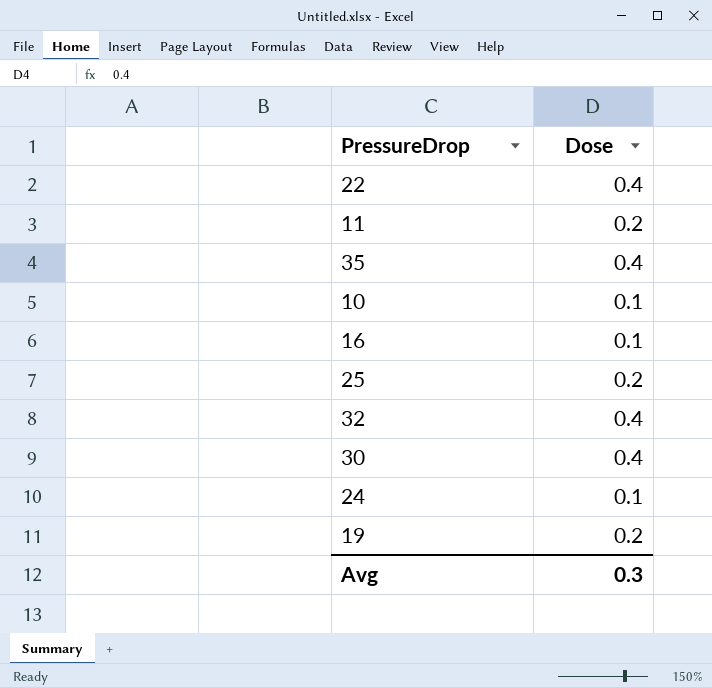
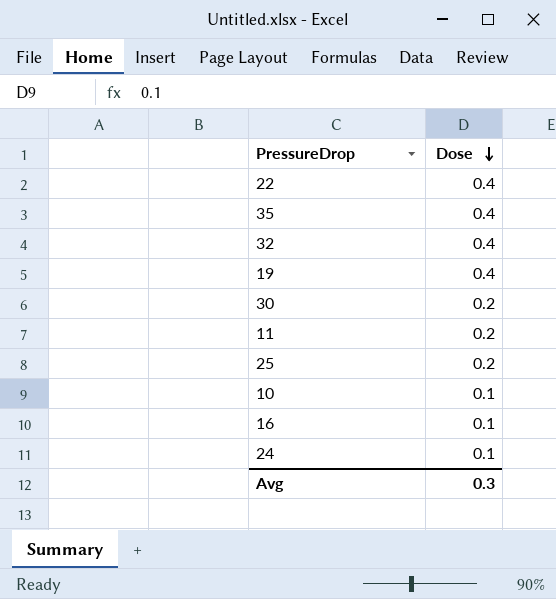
row order: none -> Dose descending
19 | Dose: 0.2 -> 0.4
30 | Dose: 0.4 -> 0.2

